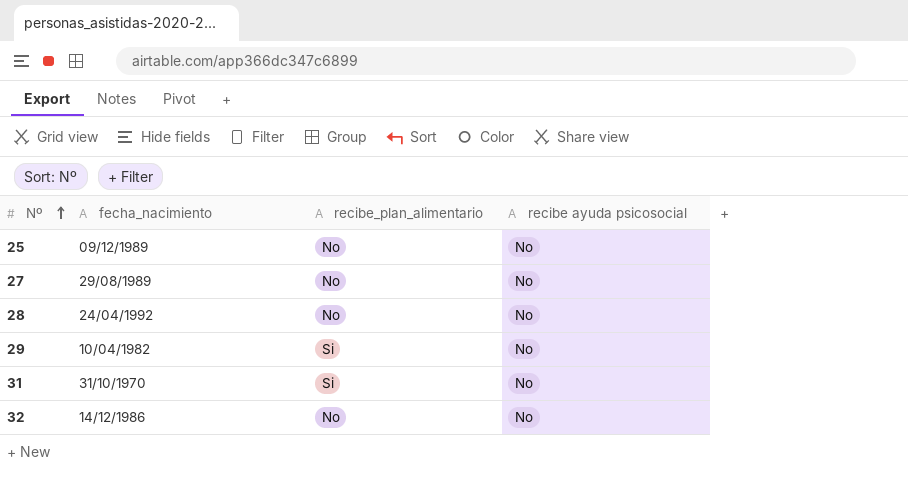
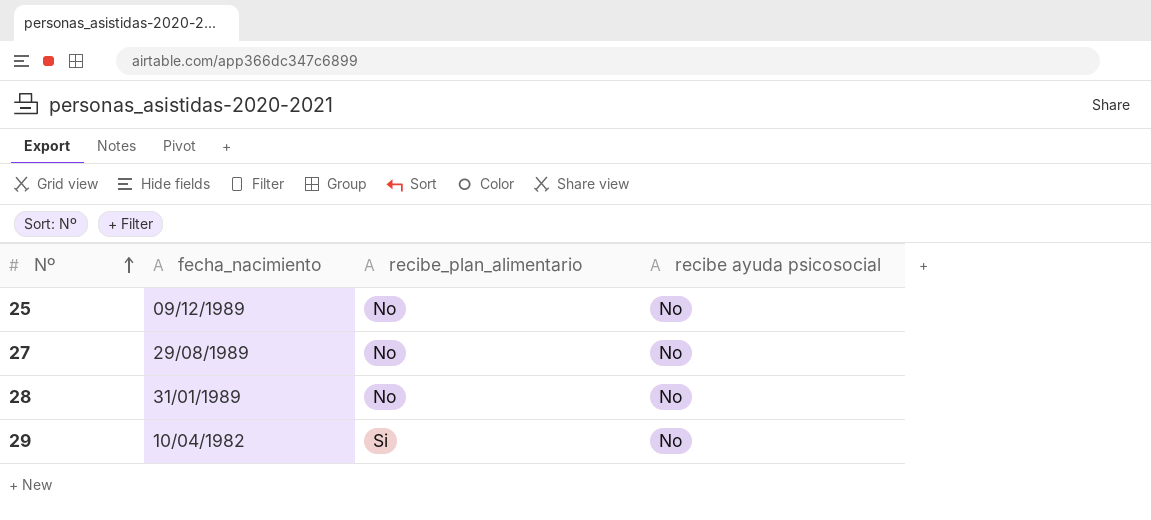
row 31: 31/10/1970 | Si | No -> none
row 32: 14/12/1986 | No | No -> none
28 | fecha_nacimiento: 24/04/1992 -> 31/01/1989

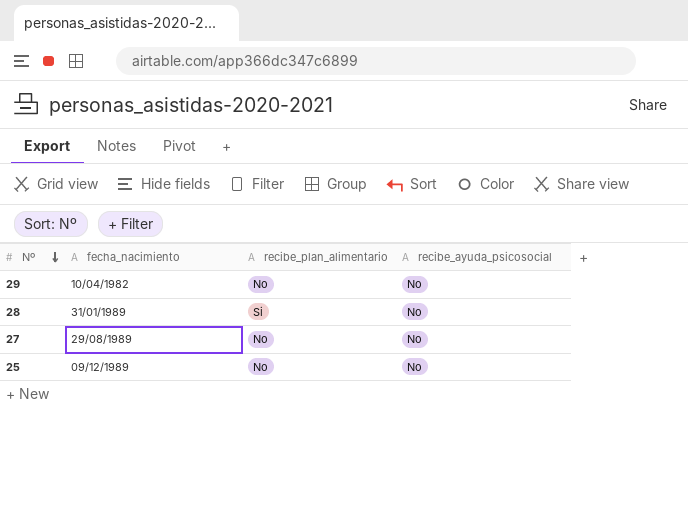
row order: Nº ascending -> Nº descending
column name: recibe ayuda psicosocial -> recibe_ayuda_psicosocial
29 | recibe_plan_alimentario: Si -> No
28 | recibe_plan_alimentario: No -> Si

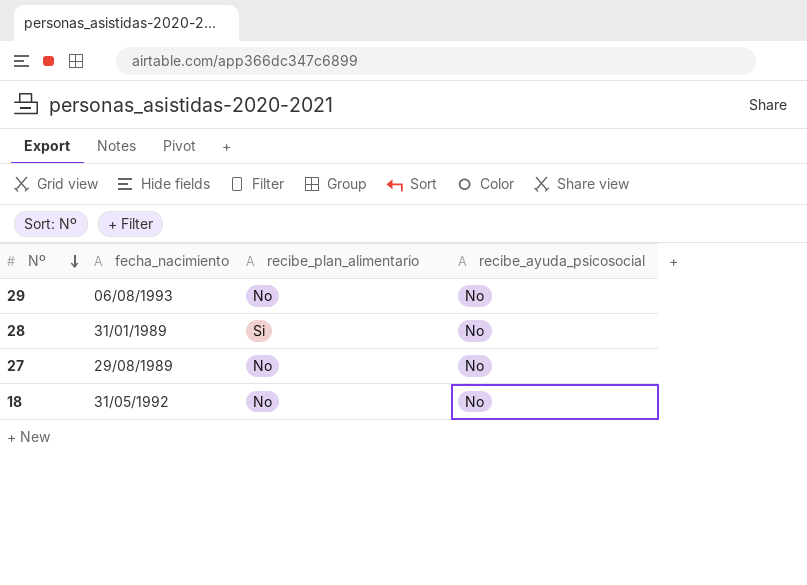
row 25: 09/12/1989 | No | No -> none
29 | fecha_nacimiento: 10/04/1982 -> 06/08/1993
row 18: none -> 31/05/1992 | No | No

